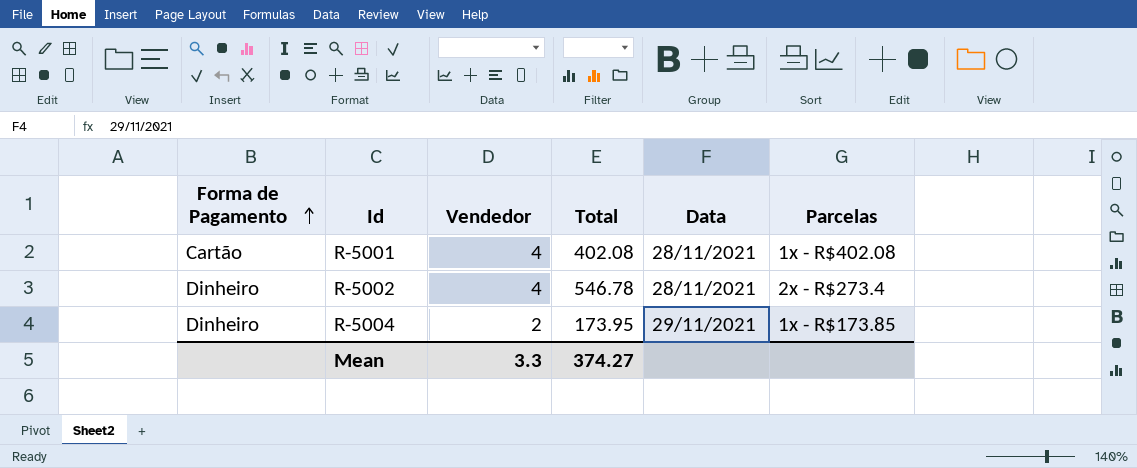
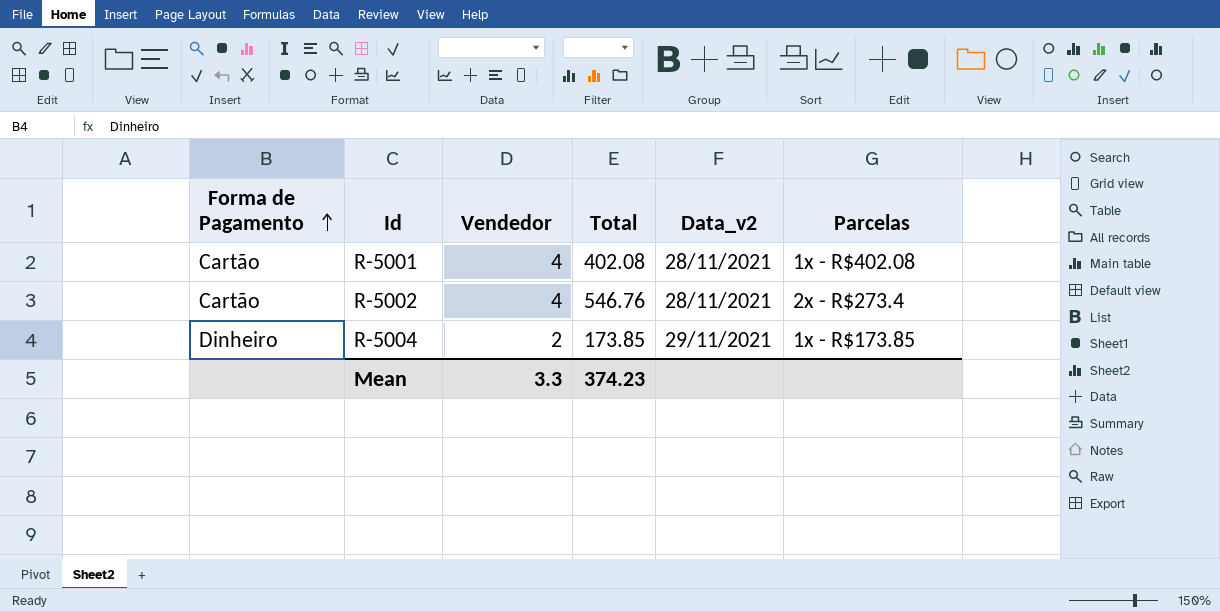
column name: Data -> Data_v2
R-5002 | Forma de Pagamento: Dinheiro -> Cartão
R-5002 | Total: 546.78 -> 546.76
R-5004 | Total: 173.95 -> 173.85
Mean | Total: 374.27 -> 374.23

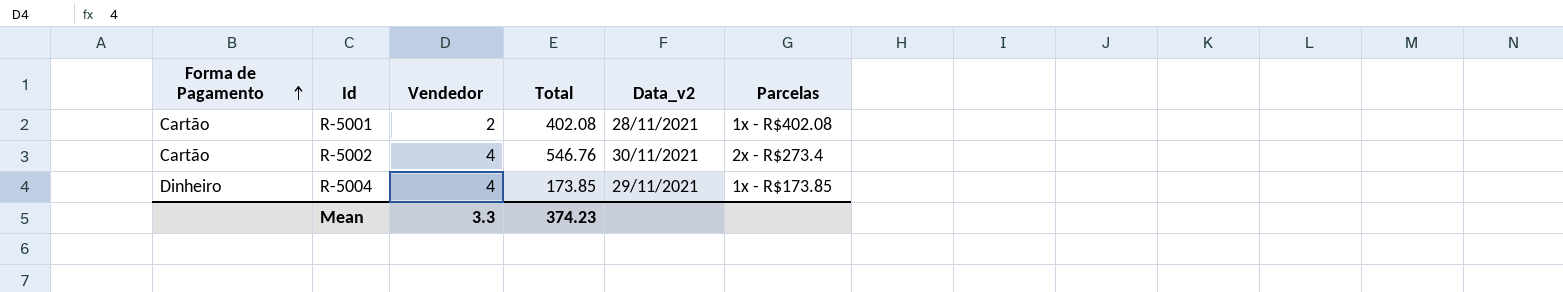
R-5001 | Vendedor: 4 -> 2
R-5002 | Data_v2: 28/11/2021 -> 30/11/2021
R-5004 | Vendedor: 2 -> 4

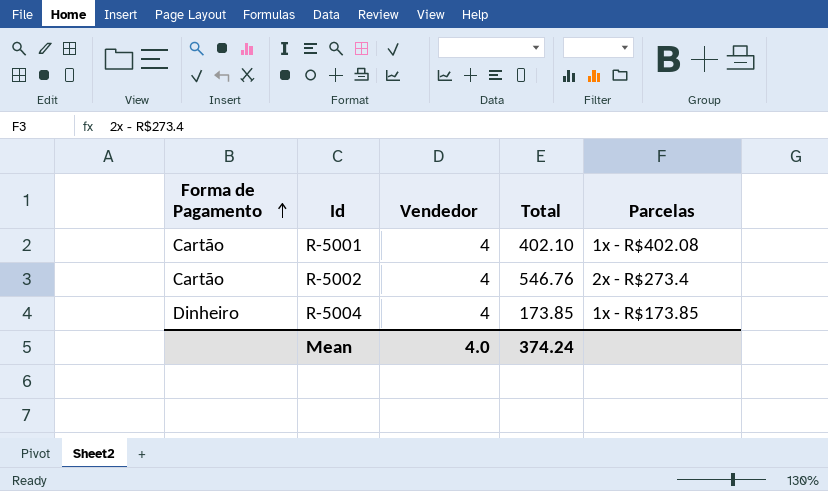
column Data_v2 | position: 5 -> none
R-5001 | Vendedor: 2 -> 4
R-5001 | Total: 402.08 -> 402.10
Mean | Vendedor: 3.3 -> 4.0
Mean | Total: 374.23 -> 374.24

